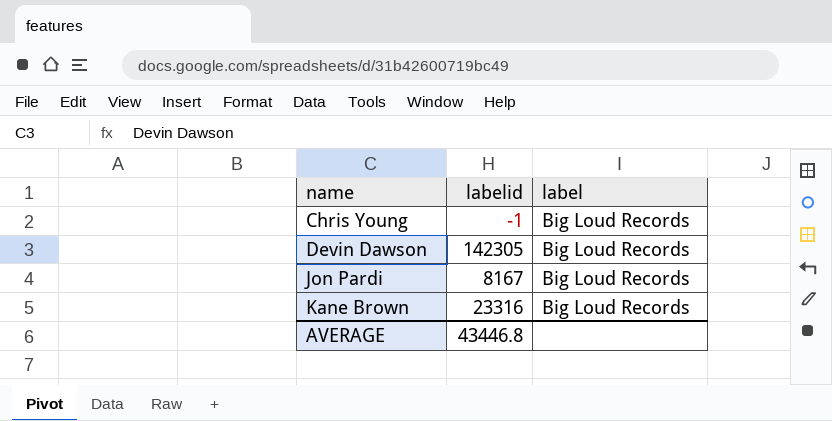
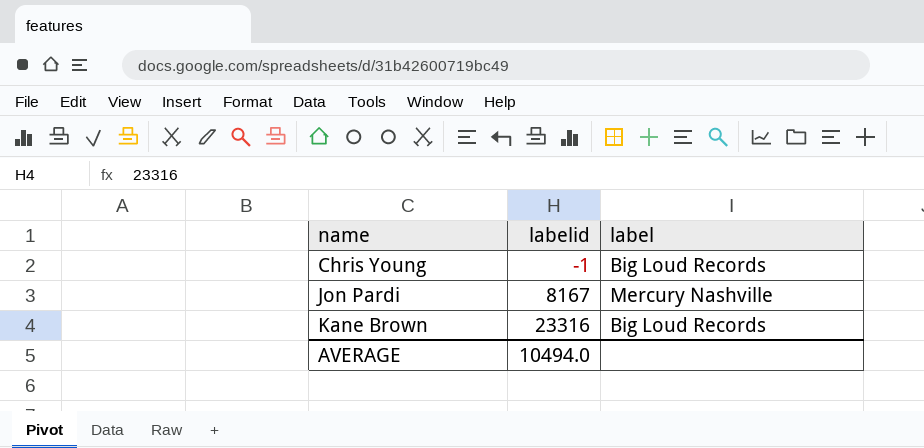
row Devin Dawson: 142305 | Big Loud Records -> none
Jon Pardi | label: Big Loud Records -> Mercury Nashville
AVERAGE | labelid: 43446.8 -> 10494.0

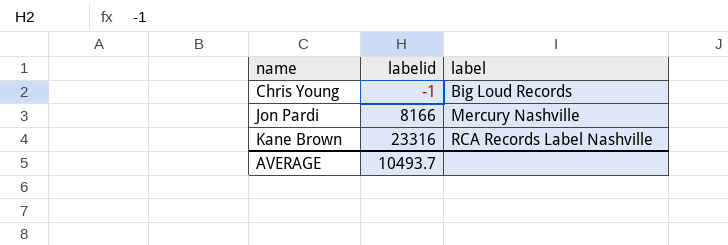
Jon Pardi | labelid: 8167 -> 8166
Kane Brown | label: Big Loud Records -> RCA Records Label Nashville
AVERAGE | labelid: 10494.0 -> 10493.7

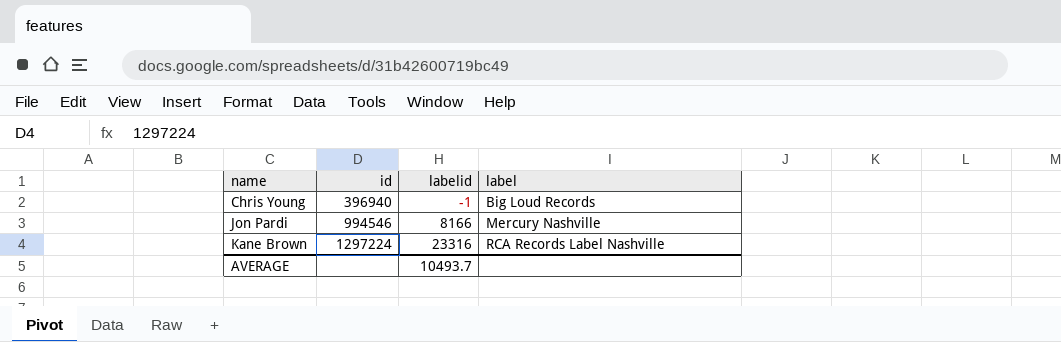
column id | position: none -> 2

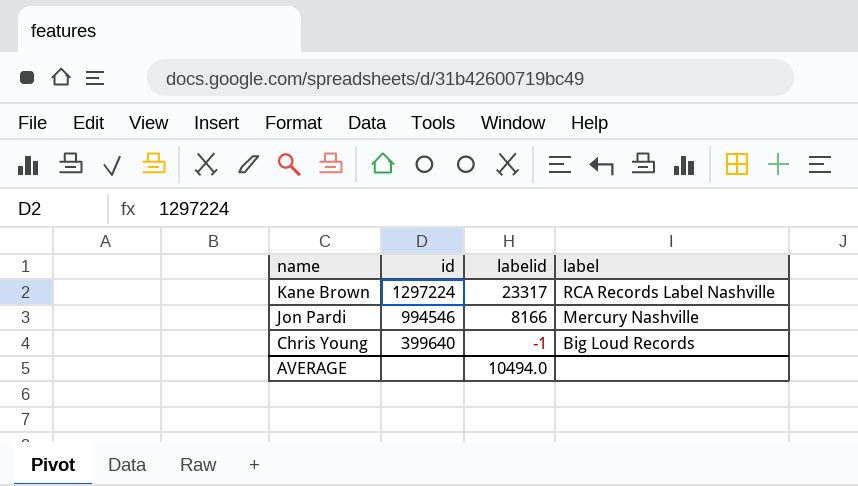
row order: name ascending -> name descending
Kane Brown | labelid: 23316 -> 23317
Chris Young | id: 396940 -> 399640
AVERAGE | labelid: 10493.7 -> 10494.0

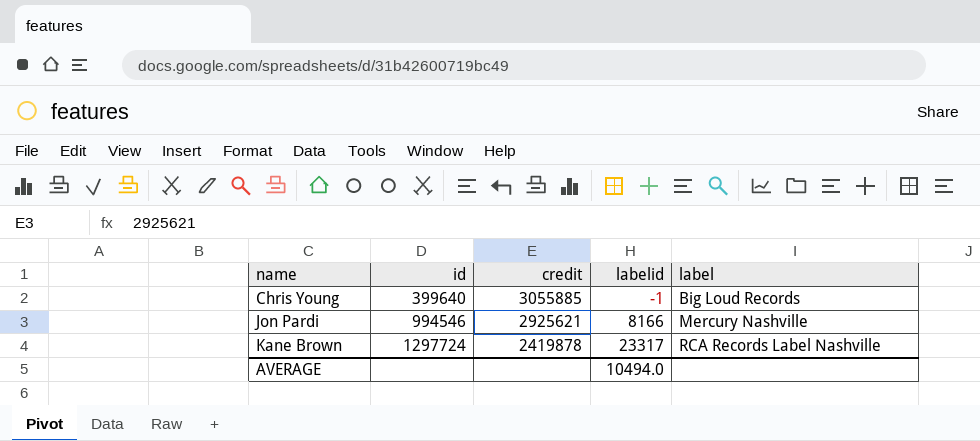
row order: name descending -> name ascending
column credit | position: none -> 3
Kane Brown | id: 1297224 -> 1297724

